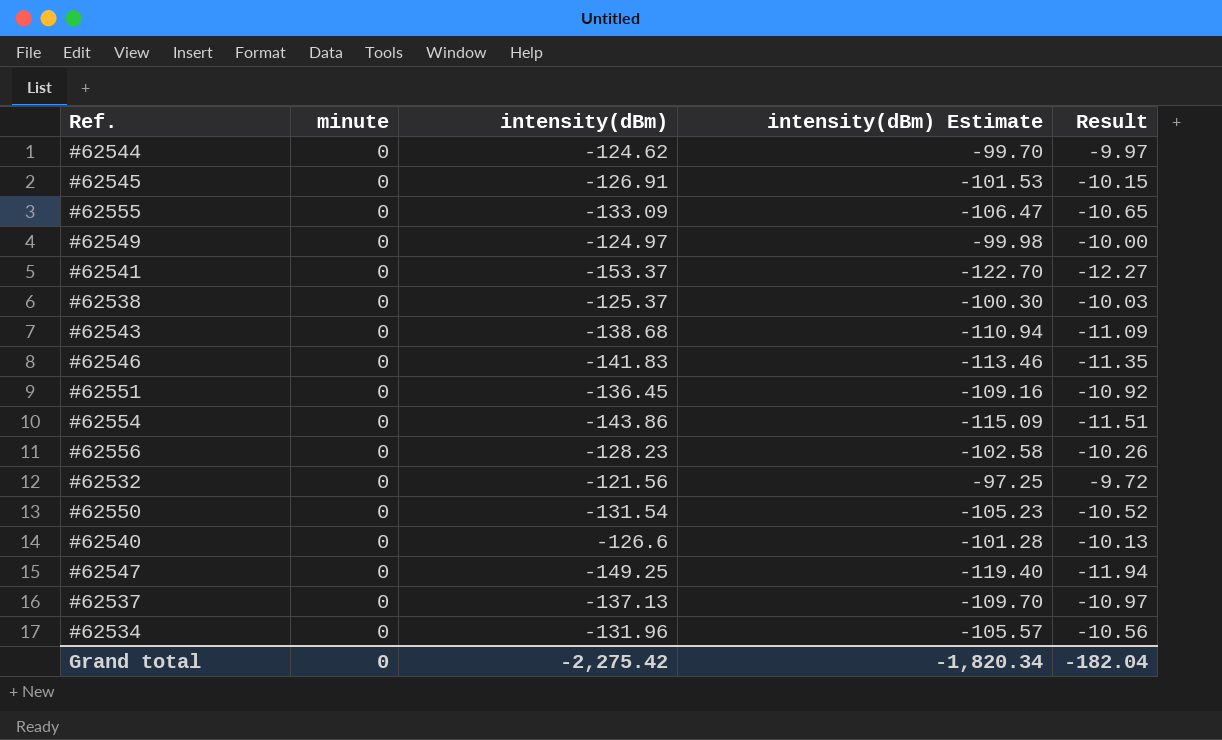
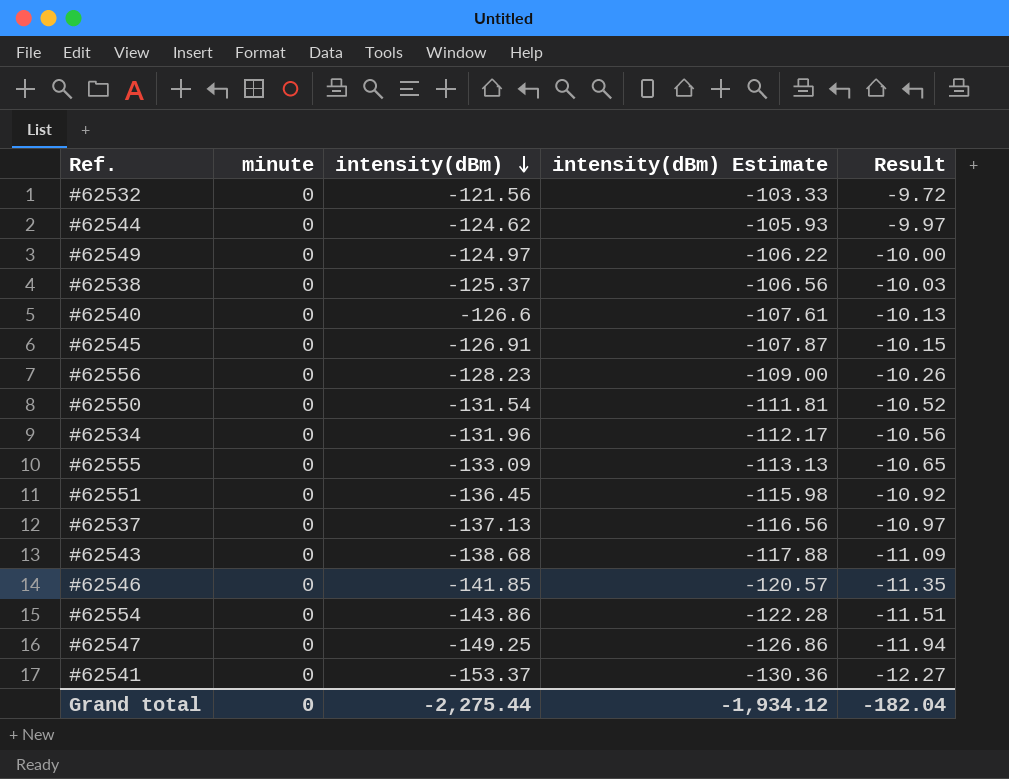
row order: none -> intensity(dBm) descending
column intensity(dBm) Estimate | formula: [intensity(dBm)] * 0.8 -> [intensity(dBm)] * 0.85
#62546 | intensity(dBm): -141.83 -> -141.85
Grand total | intensity(dBm): -2,275.42 -> -2,275.44
Grand total | intensity(dBm) Estimate: -1,820.34 -> -1,934.12

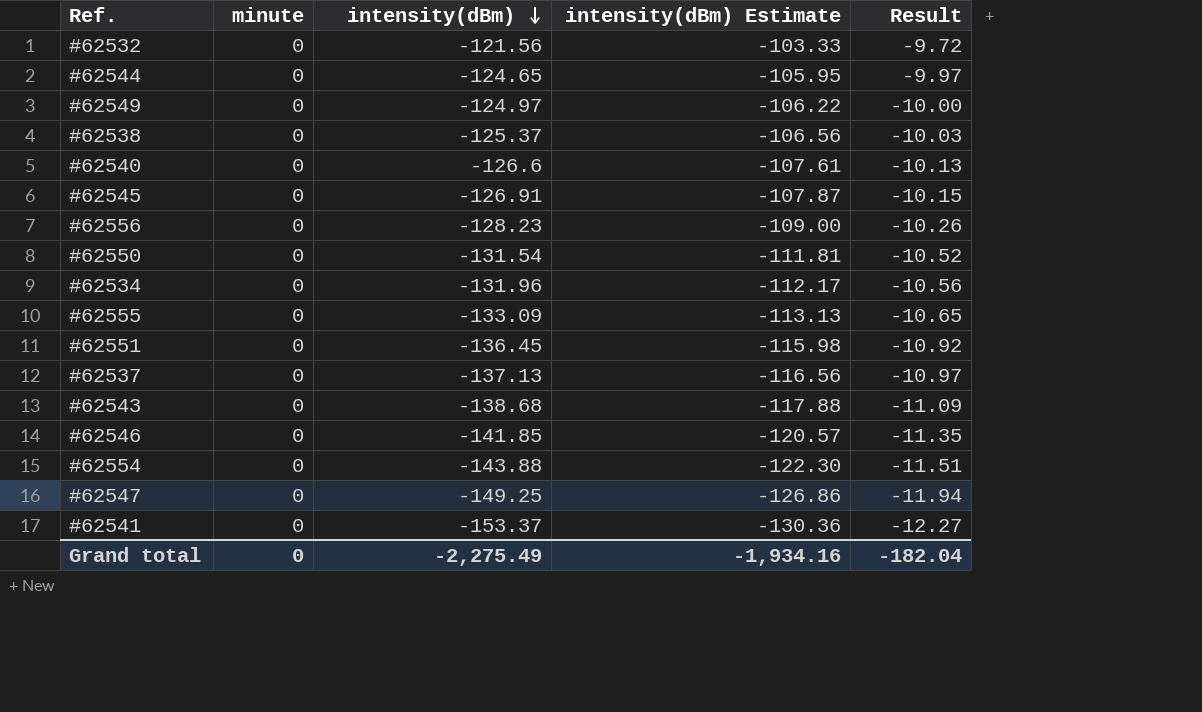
#62544 | intensity(dBm): -124.62 -> -124.65
#62544 | intensity(dBm) Estimate: -105.93 -> -105.95
#62554 | intensity(dBm): -143.86 -> -143.88
#62554 | intensity(dBm) Estimate: -122.28 -> -122.30
Grand total | intensity(dBm): -2,275.44 -> -2,275.49
Grand total | intensity(dBm) Estimate: -1,934.12 -> -1,934.16

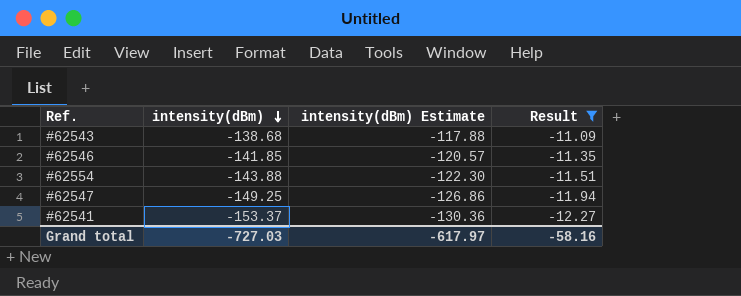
filter: none -> Result <= -11.09
column minute | position: 2 -> none
Grand total | intensity(dBm): -2,275.49 -> -727.03
Grand total | intensity(dBm) Estimate: -1,934.16 -> -617.97
Grand total | Result: -182.04 -> -58.16

